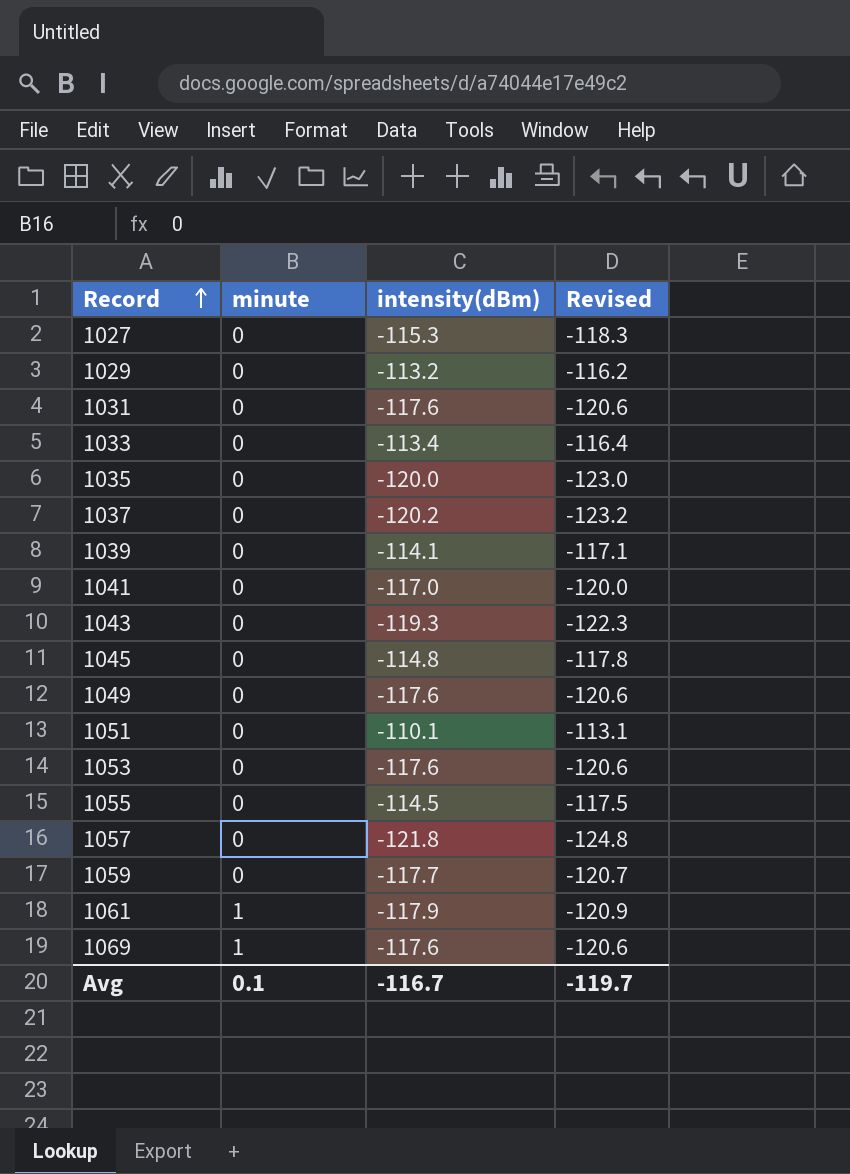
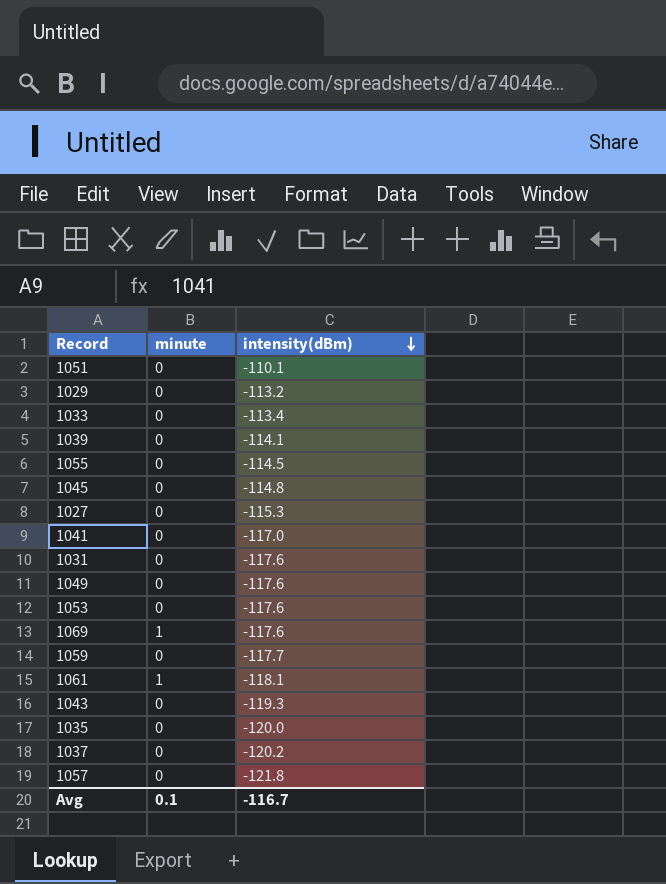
row order: Record ascending -> intensity(dBm) descending
column Revised | formula: [intensity(dBm)] - 3 -> none
1061 | intensity(dBm): -117.9 -> -118.1

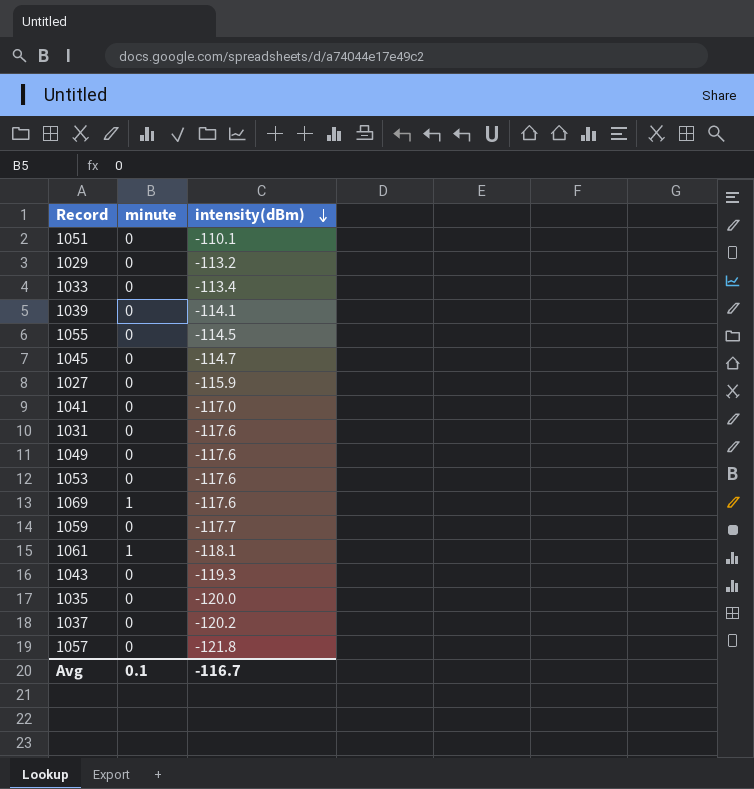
1045 | intensity(dBm): -114.8 -> -114.7
1027 | intensity(dBm): -115.3 -> -115.9

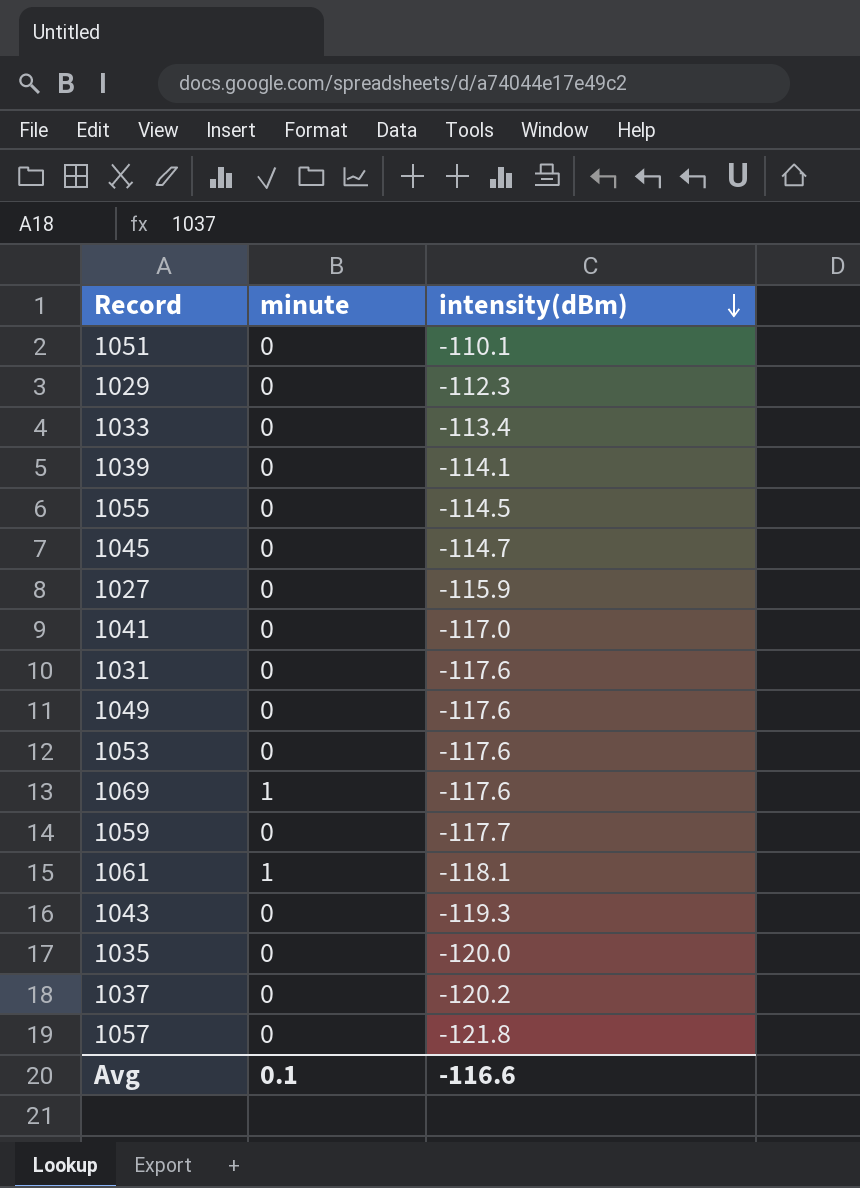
1029 | intensity(dBm): -113.2 -> -112.3
Avg | intensity(dBm): -116.7 -> -116.6

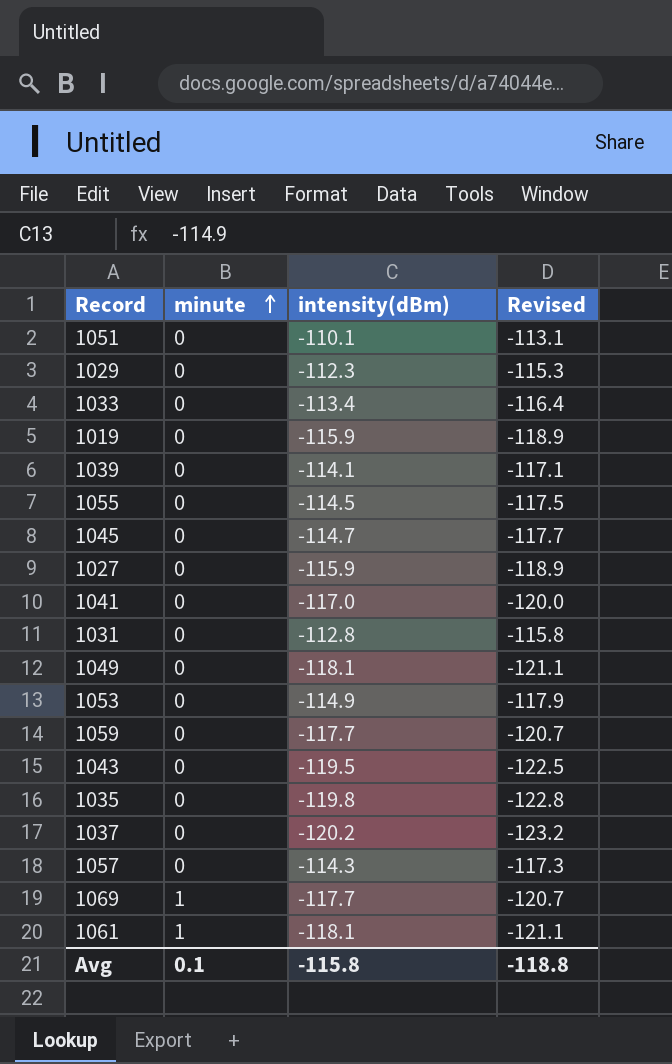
row order: intensity(dBm) descending -> minute ascending
column Revised | formula: none -> [intensity(dBm)] - 3
row 1019: none -> 0 | -115.9 | -118.9
1031 | intensity(dBm): -117.6 -> -112.8
1049 | intensity(dBm): -117.6 -> -118.1
1053 | intensity(dBm): -117.6 -> -114.9
1043 | intensity(dBm): -119.3 -> -119.5
1035 | intensity(dBm): -120.0 -> -119.8
1057 | intensity(dBm): -121.8 -> -114.3
1069 | intensity(dBm): -117.6 -> -117.7
Avg | intensity(dBm): -116.6 -> -115.8

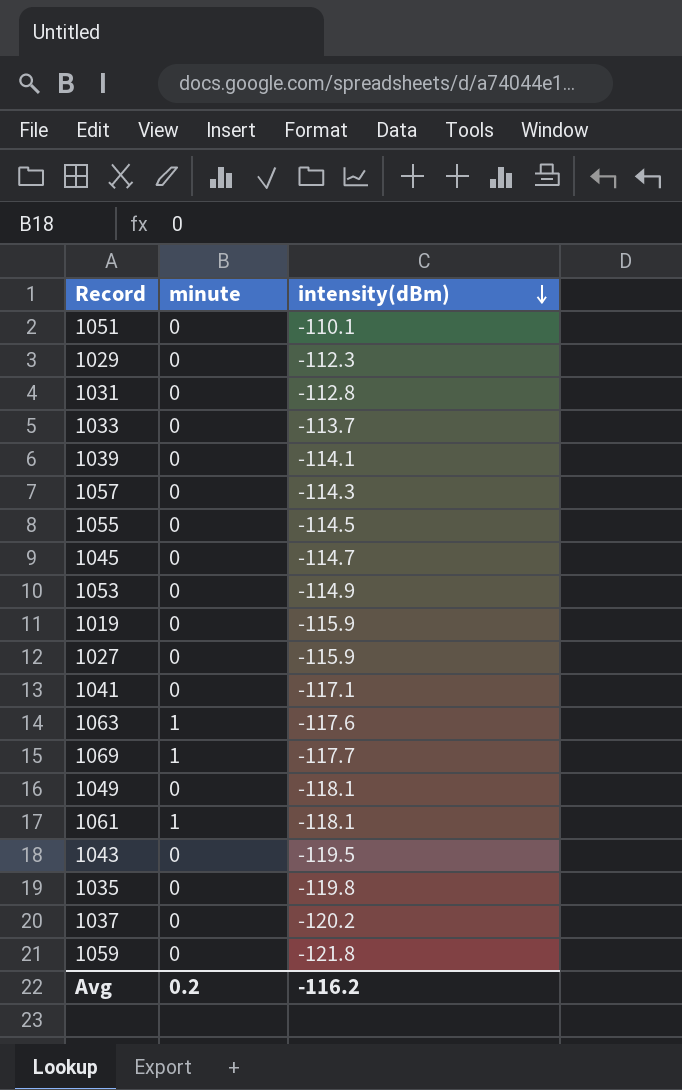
row order: minute ascending -> intensity(dBm) descending
column Revised | formula: [intensity(dBm)] - 3 -> none
1033 | intensity(dBm): -113.4 -> -113.7
1041 | intensity(dBm): -117.0 -> -117.1
row 1063: none -> 1 | -117.6
1059 | intensity(dBm): -117.7 -> -121.8
Avg | minute: 0.1 -> 0.2
Avg | intensity(dBm): -115.8 -> -116.2

